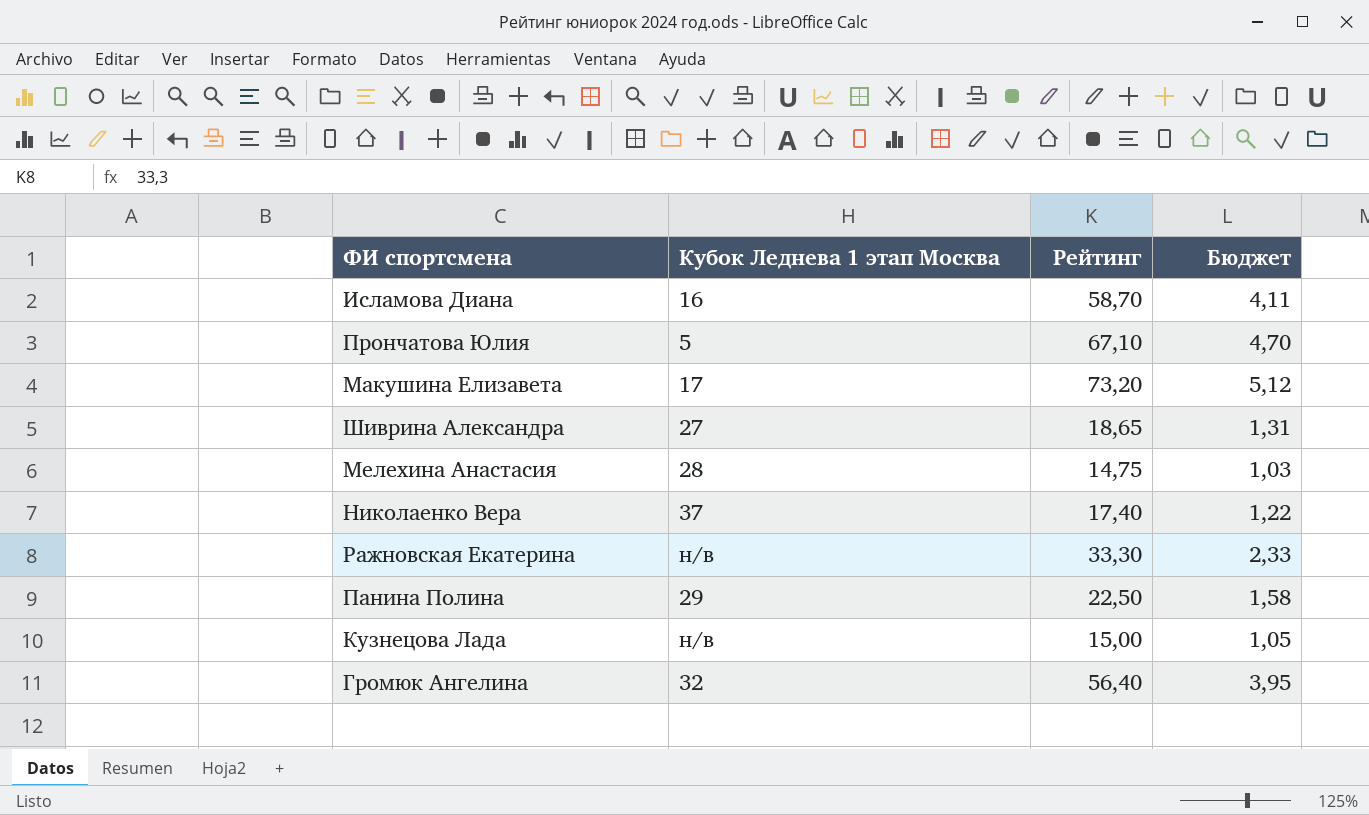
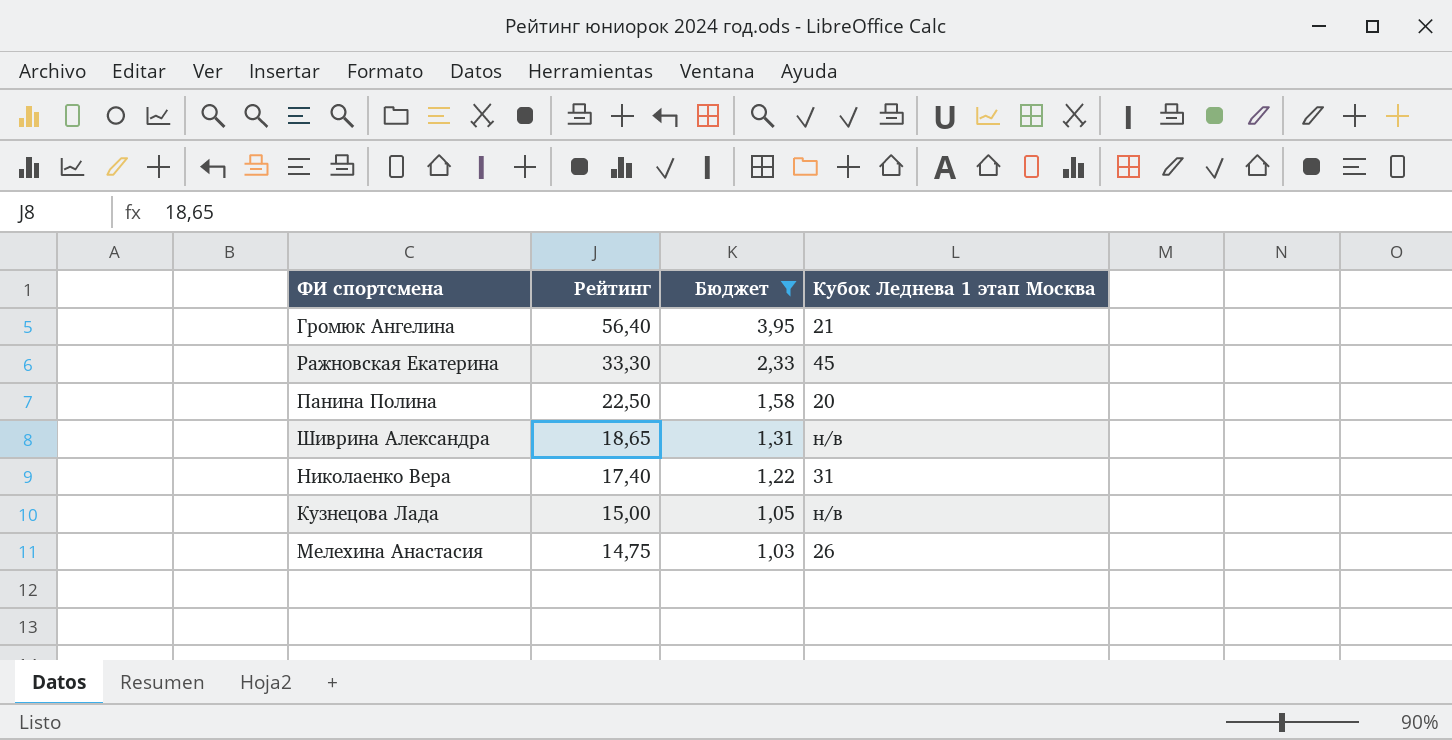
filter: none -> Бюджет <= 3,95
row order: none -> Рейтинг descending
column Кубок Леднева 1 этап Москва | position: 2 -> 4
Громюк Ангелина | Кубок Леднева 1 этап Москва: 32 -> 21
Ражновская Екатерина | Кубок Леднева 1 этап Москва: н/в -> 45
Панина Полина | Кубок Леднева 1 этап Москва: 29 -> 20
Шиврина Александра | Кубок Леднева 1 этап Москва: 27 -> н/в
Николаенко Вера | Кубок Леднева 1 этап Москва: 37 -> 31
Мелехина Анастасия | Кубок Леднева 1 этап Москва: 28 -> 26

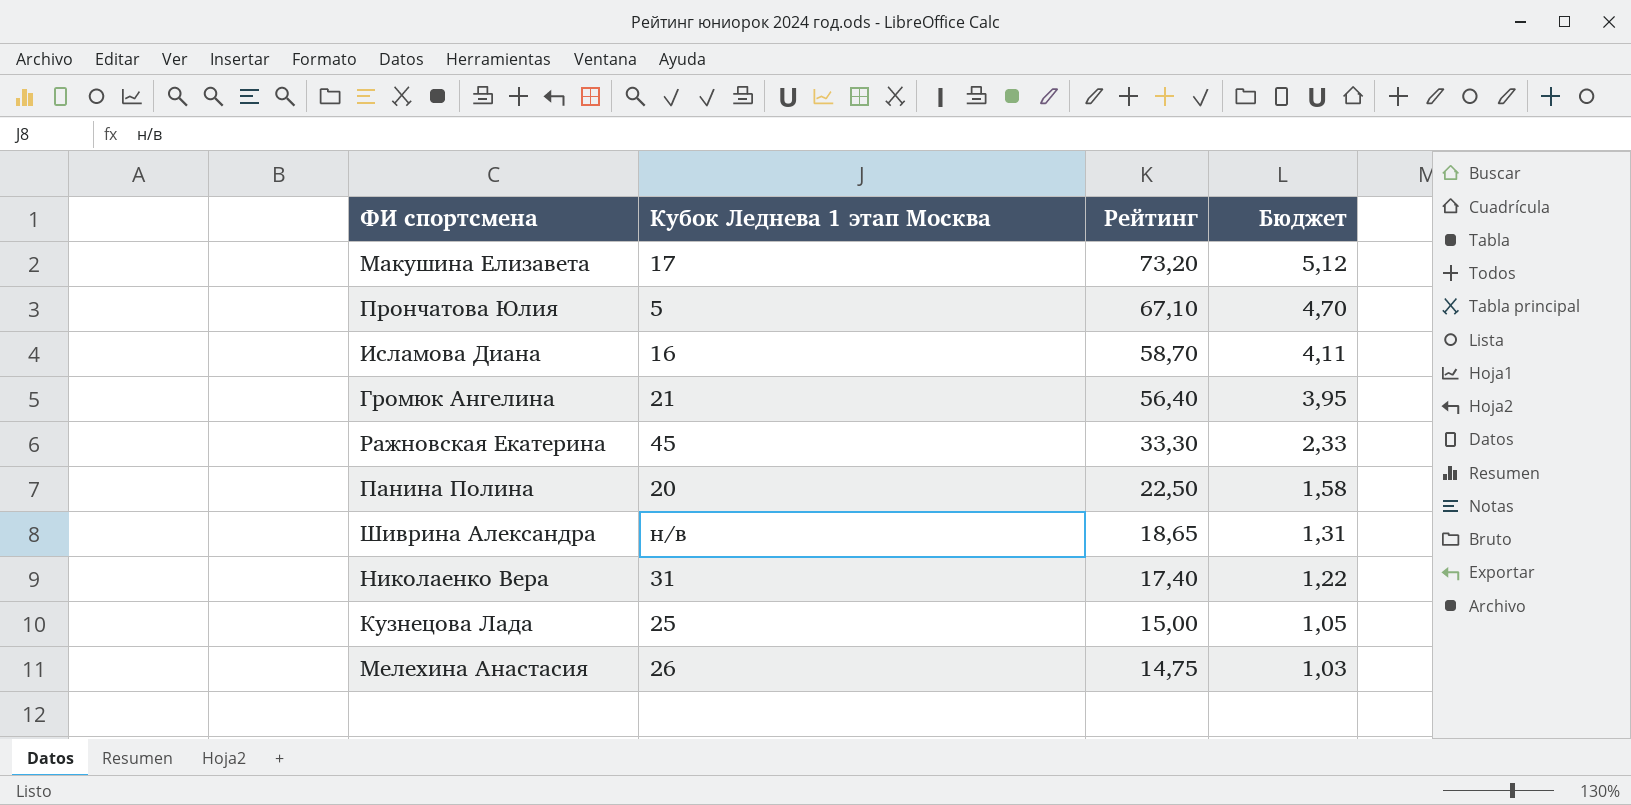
filter: Бюджет <= 3,95 -> none
column Кубок Леднева 1 этап Москва | position: 4 -> 2
Кузнецова Лада | Кубок Леднева 1 этап Москва: н/в -> 25

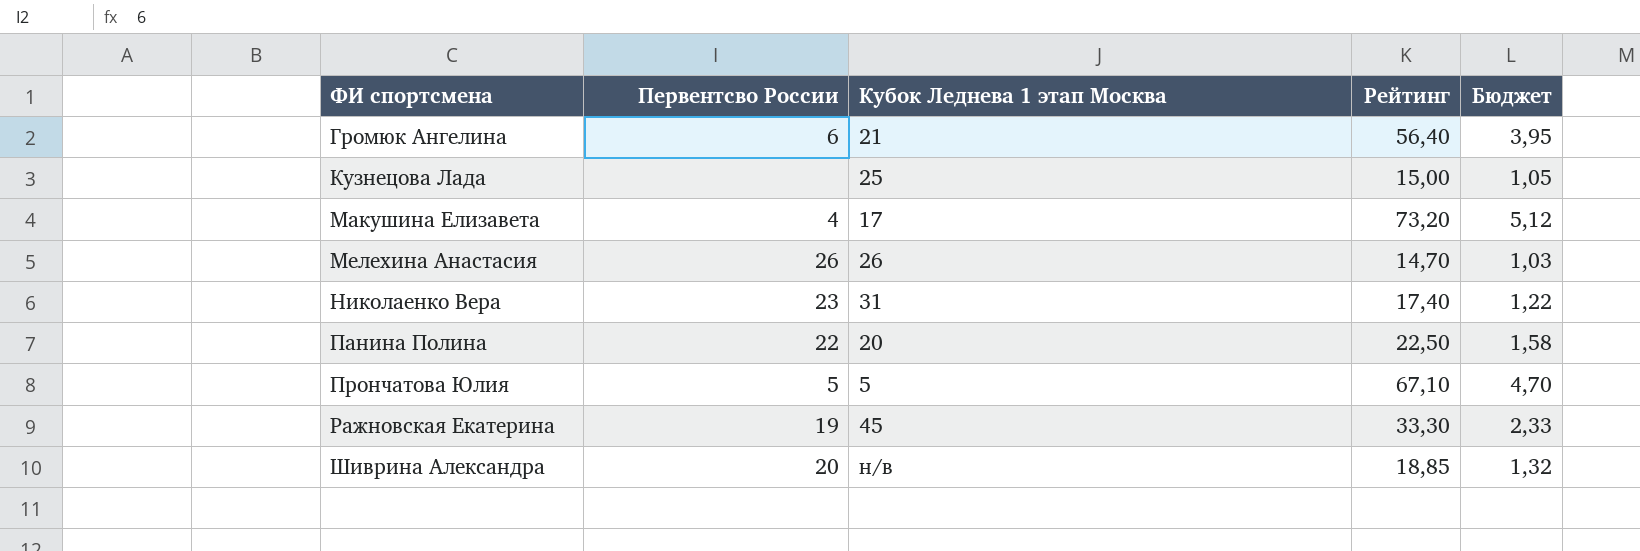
row order: Рейтинг descending -> ФИ спортсмена ascending
column Первентсво России | position: none -> 2
row Исламова Диана: 16 | 58,70 | 4,11 -> none
Мелехина Анастасия | Рейтинг: 14,75 -> 14,70
Шиврина Александра | Рейтинг: 18,65 -> 18,85
Шиврина Александра | Бюджет: 1,31 -> 1,32

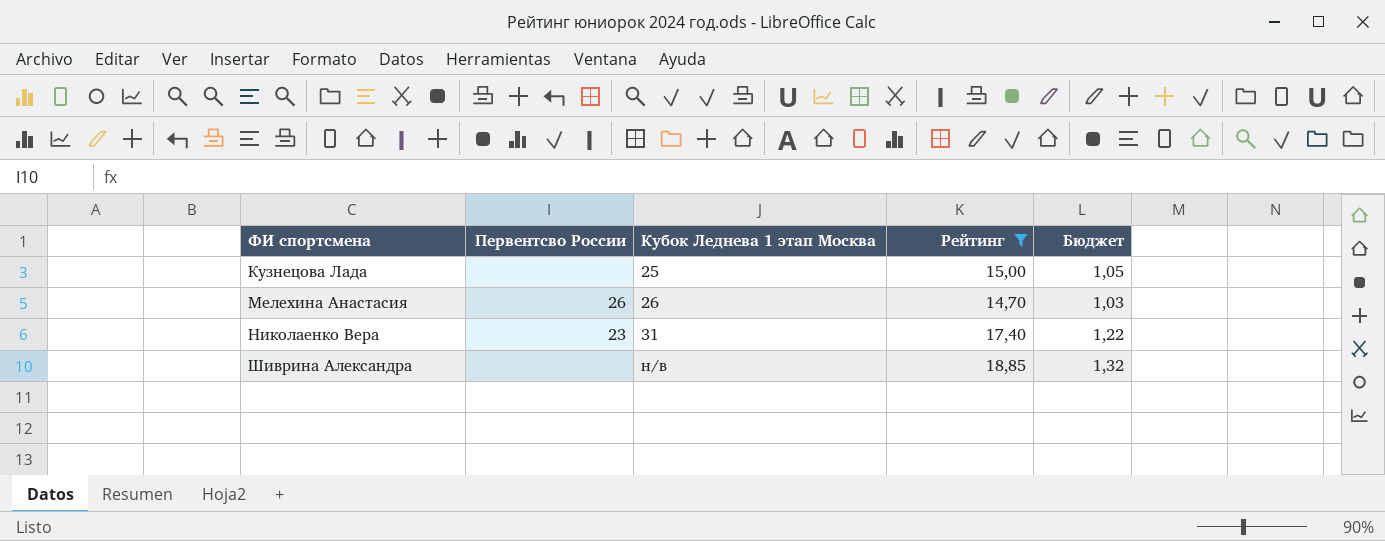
filter: none -> Рейтинг <= 18,85
Шиврина Александра | Первентсво России: 20 -> none

